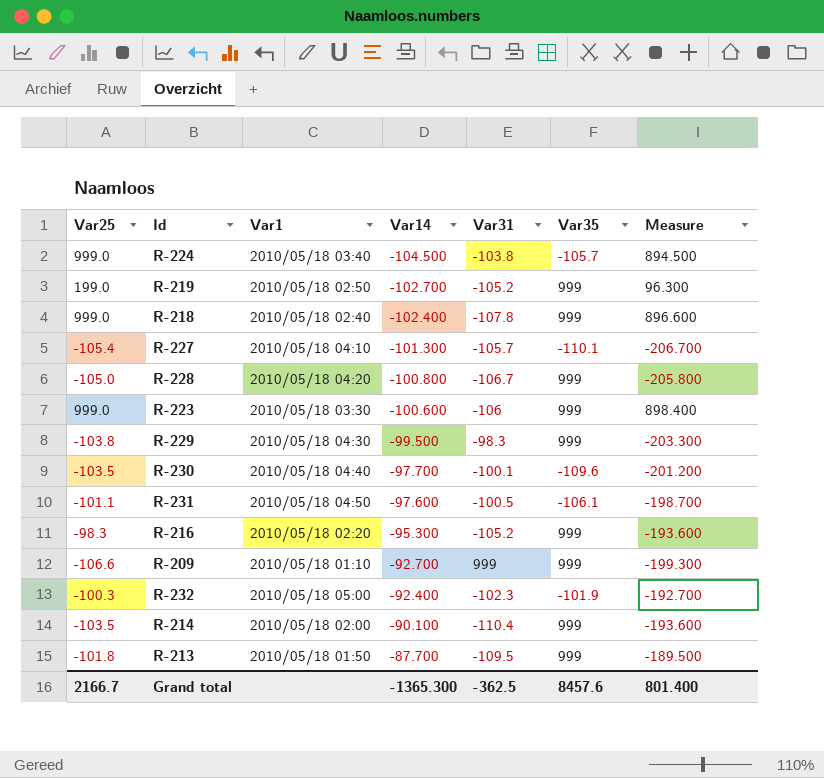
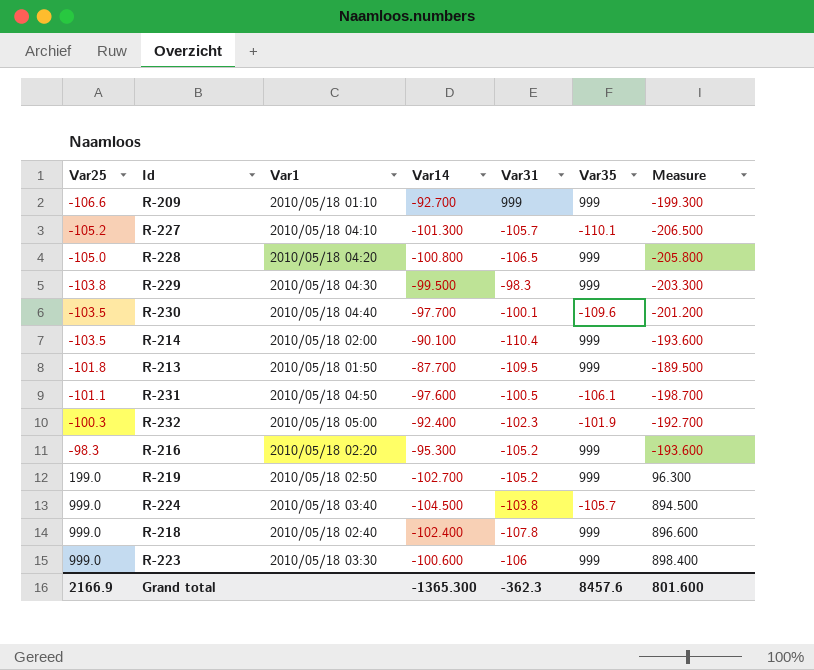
row order: Var14 ascending -> Var25 ascending
R-227 | Var25: -105.4 -> -105.2
R-227 | Measure: -206.700 -> -206.500
R-228 | Var31: -106.7 -> -106.5
Grand total | Var25: 2166.7 -> 2166.9
Grand total | Var31: -362.5 -> -362.3
Grand total | Measure: 801.400 -> 801.600

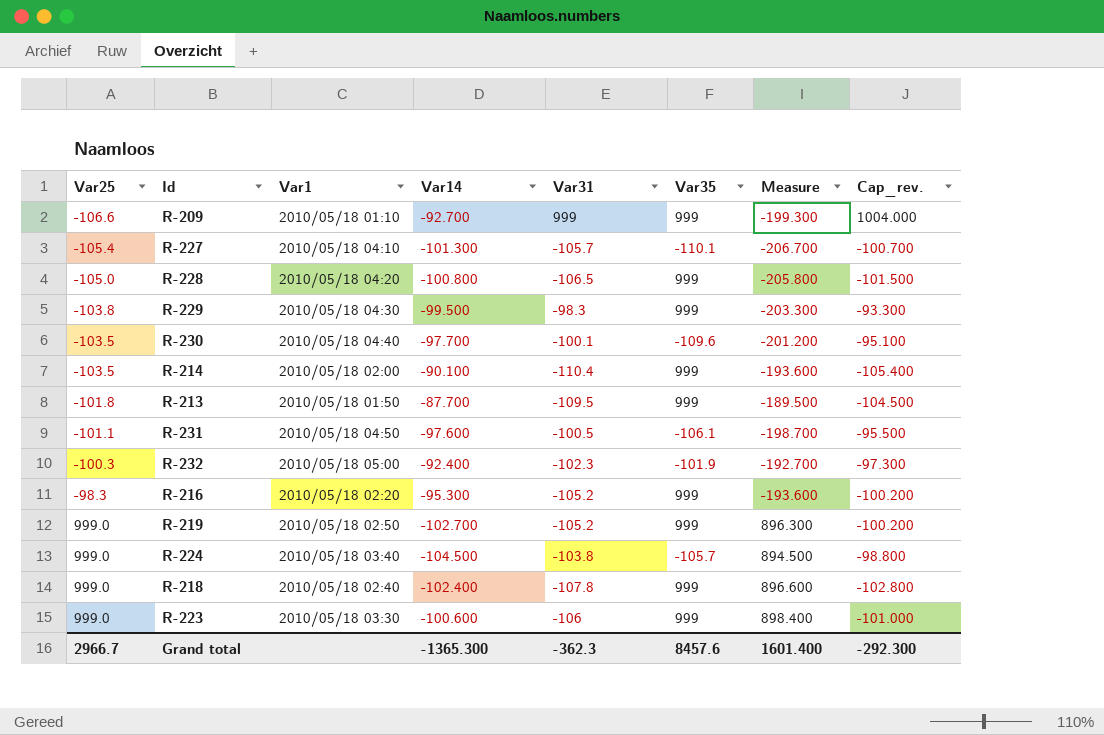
column Cap_rev. | formula: none -> [Var31] + 5
R-227 | Var25: -105.2 -> -105.4
R-227 | Measure: -206.500 -> -206.700
R-219 | Var25: 199.0 -> 999.0
R-219 | Measure: 96.300 -> 896.300
Grand total | Var25: 2166.9 -> 2966.7
Grand total | Measure: 801.600 -> 1601.400

